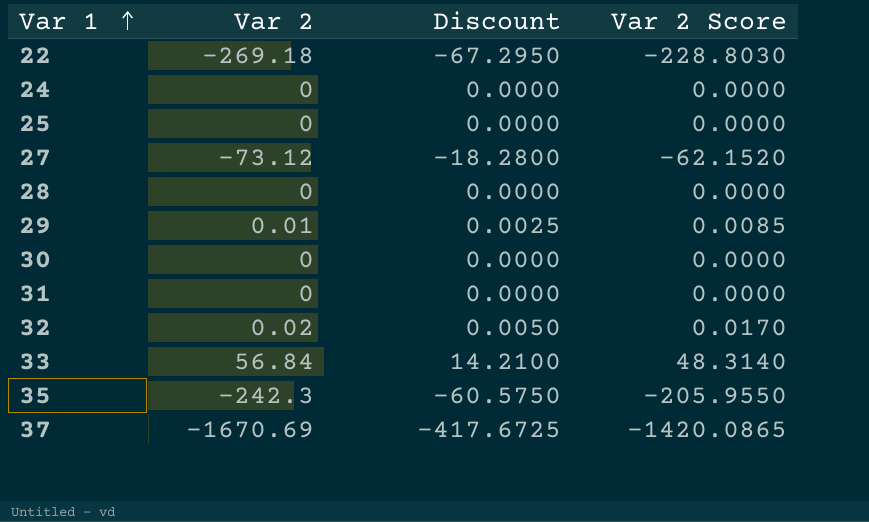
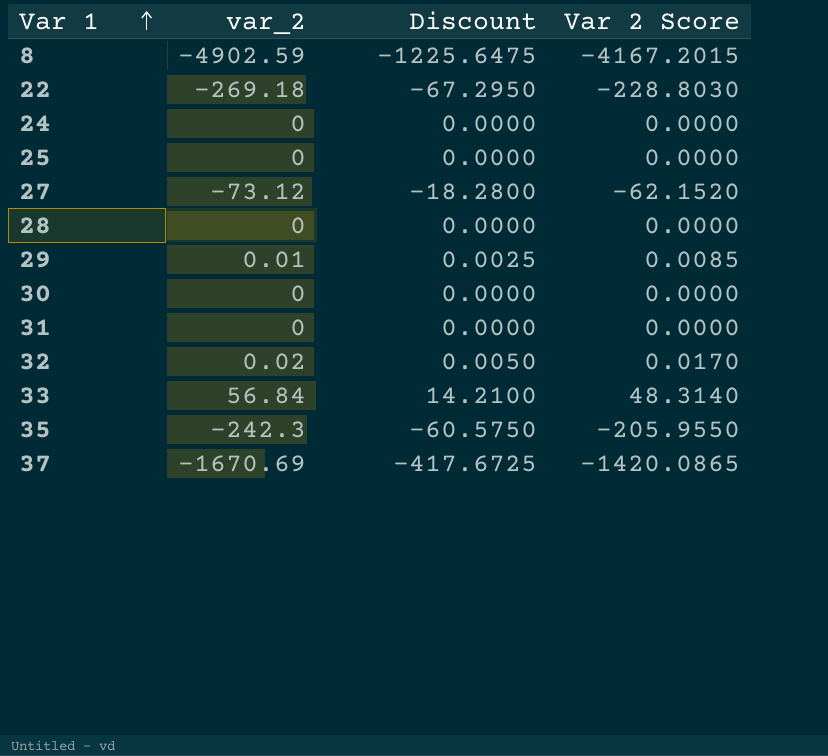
column name: Var 2 -> var_2
row 8: none -> -4902.59 | -1225.6475 | -4167.2015

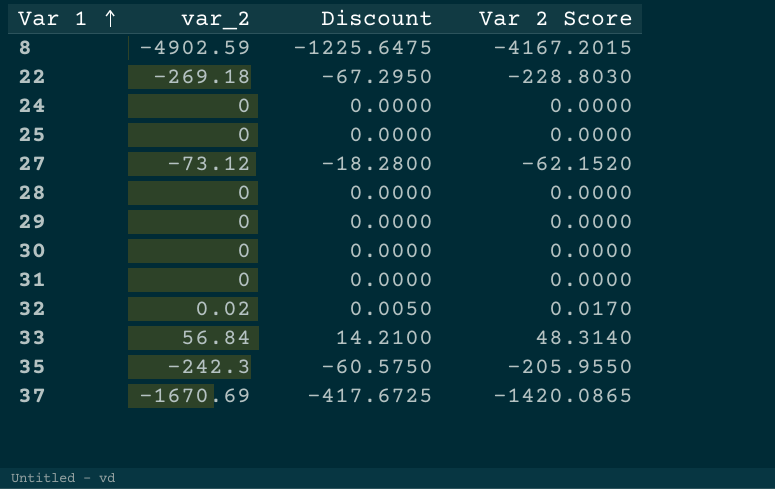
29 | var_2: 0.01 -> 0
29 | Discount: 0.0025 -> 0.0000
29 | Var 2 Score: 0.0085 -> 0.0000

